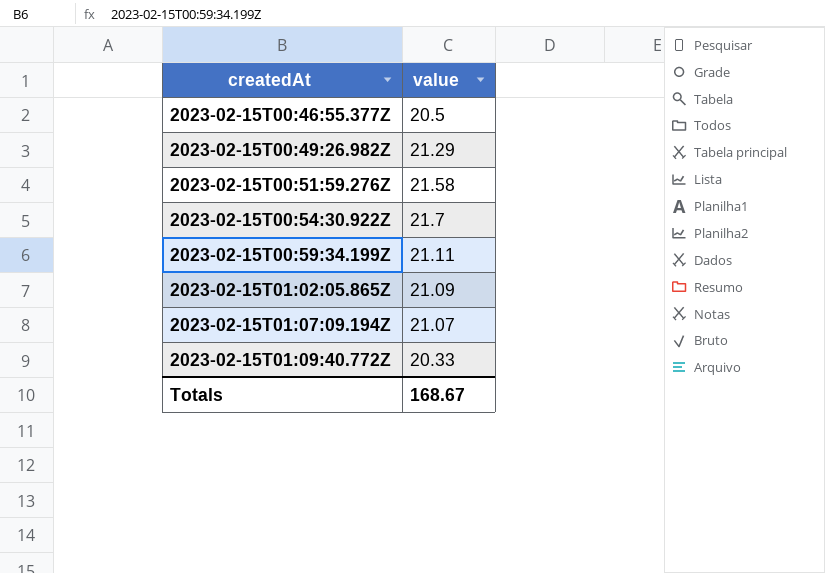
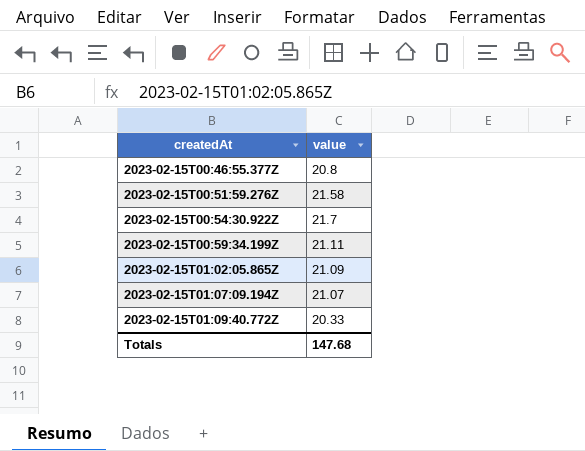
row 2023-02-15T00:49:26.982Z: 21.29 -> none
2023-02-15T00:46:55.377Z | value: 20.5 -> 20.8
Totals | value: 168.67 -> 147.68

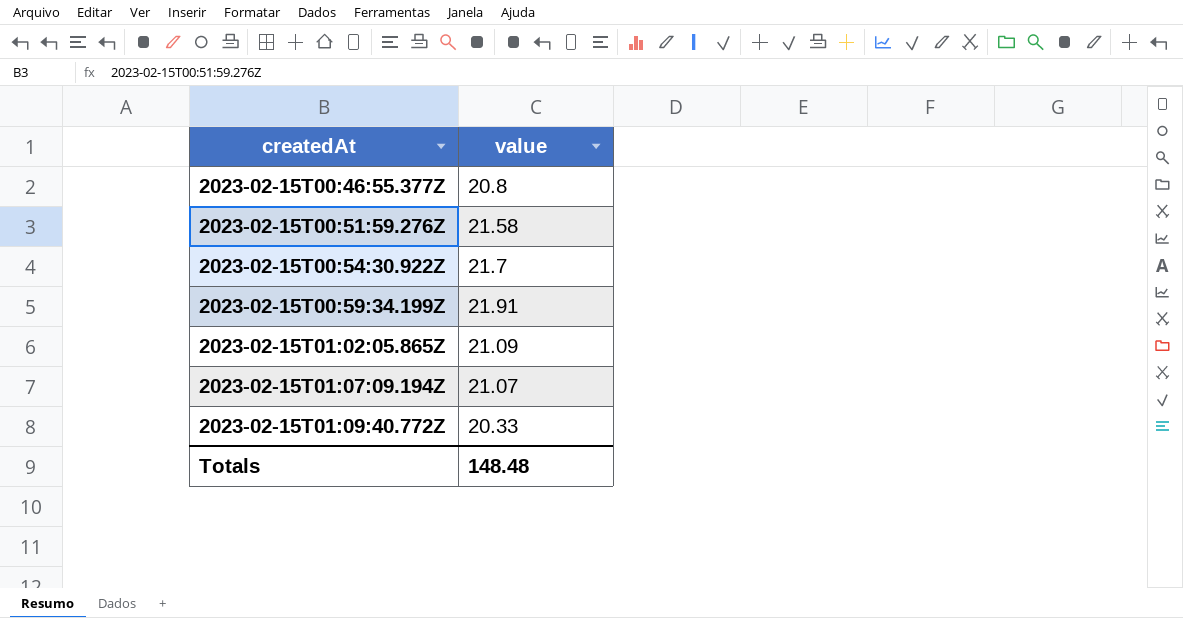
2023-02-15T00:59:34.199Z | value: 21.11 -> 21.91
Totals | value: 147.68 -> 148.48

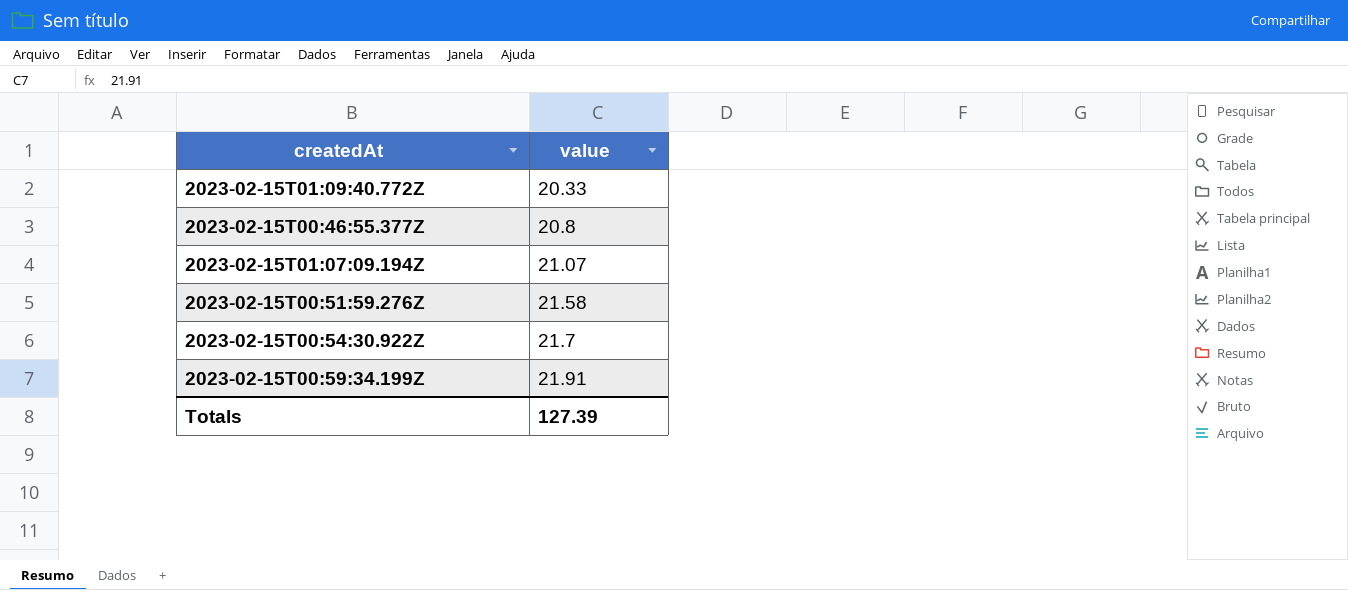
row order: createdAt ascending -> value ascending
row 2023-02-15T01:02:05.865Z: 21.09 -> none
Totals | value: 148.48 -> 127.39

